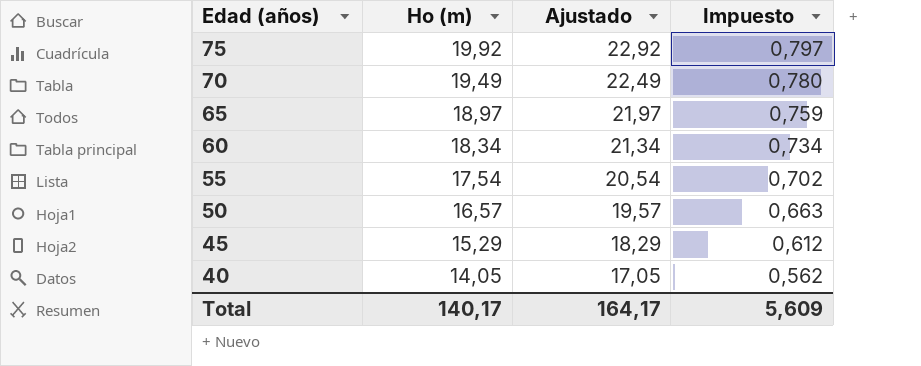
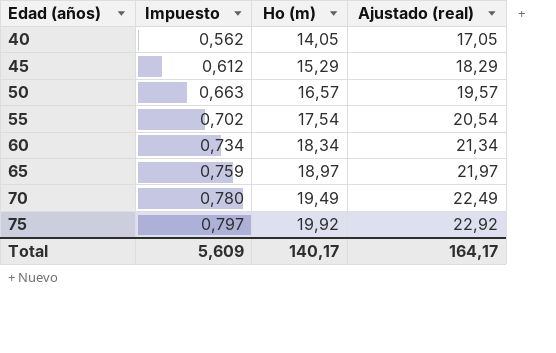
row order: Edad (años) descending -> Edad (años) ascending
column Impuesto | position: 4 -> 2
column name: Ajustado -> Ajustado (real)

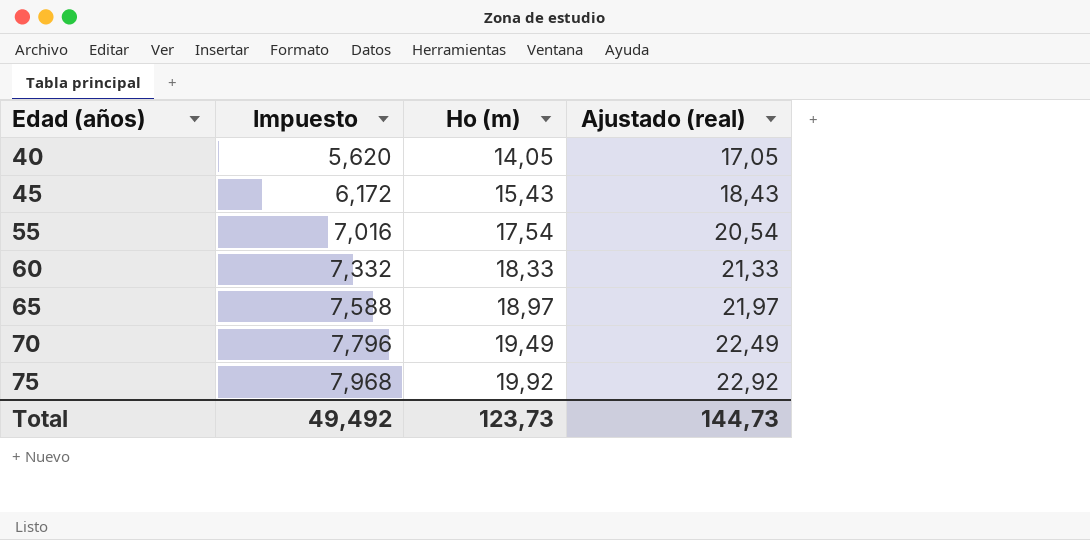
column Impuesto | formula: [Ho (m)] * 0,04 -> [Ho (m)] * 0,4
row 50: 0,663 | 16,57 | 19,57 -> none
45 | Ho (m): 15,29 -> 15,43
45 | Ajustado (real): 18,29 -> 18,43
60 | Ho (m): 18,34 -> 18,33
60 | Ajustado (real): 21,34 -> 21,33
Total | Impuesto: 5,609 -> 49,492
Total | Ho (m): 140,17 -> 123,73
Total | Ajustado (real): 164,17 -> 144,73

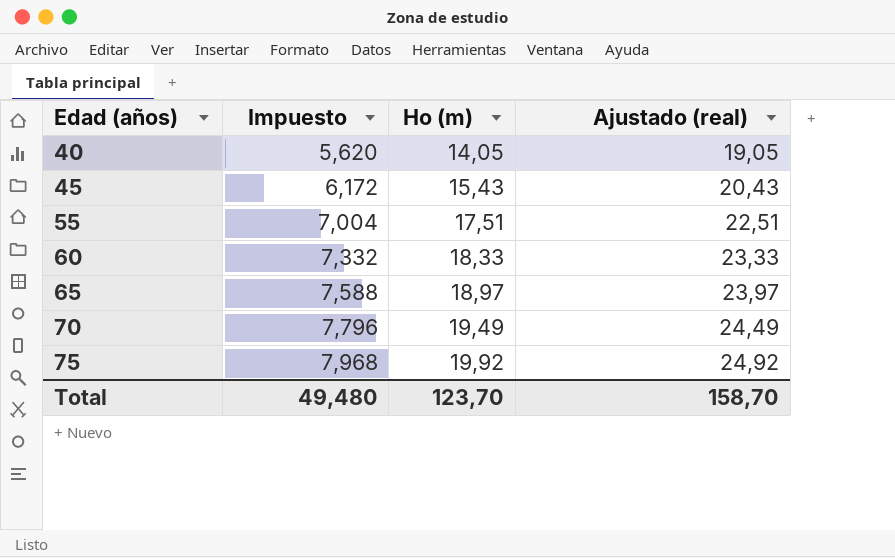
column Ajustado (real) | formula: [Ho (m)] + 3 -> [Ho (m)] + 5
55 | Impuesto: 7,016 -> 7,004
55 | Ho (m): 17,54 -> 17,51
Total | Impuesto: 49,492 -> 49,480
Total | Ho (m): 123,73 -> 123,70
Total | Ajustado (real): 144,73 -> 158,70

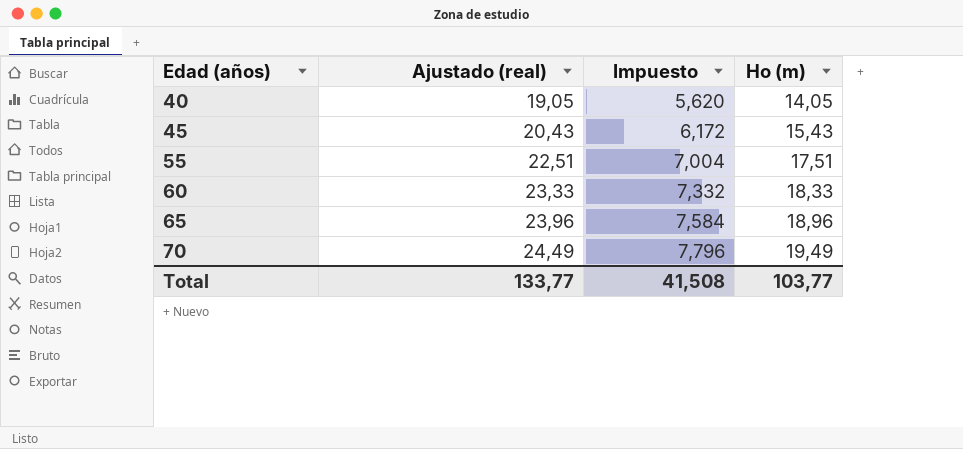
column Ajustado (real) | position: 4 -> 2
row 75: 7,968 | 19,92 | 24,92 -> none
65 | Ajustado (real): 23,97 -> 23,96
65 | Impuesto: 7,588 -> 7,584
65 | Ho (m): 18,97 -> 18,96
Total | Ajustado (real): 158,70 -> 133,77
Total | Impuesto: 49,480 -> 41,508
Total | Ho (m): 123,70 -> 103,77

